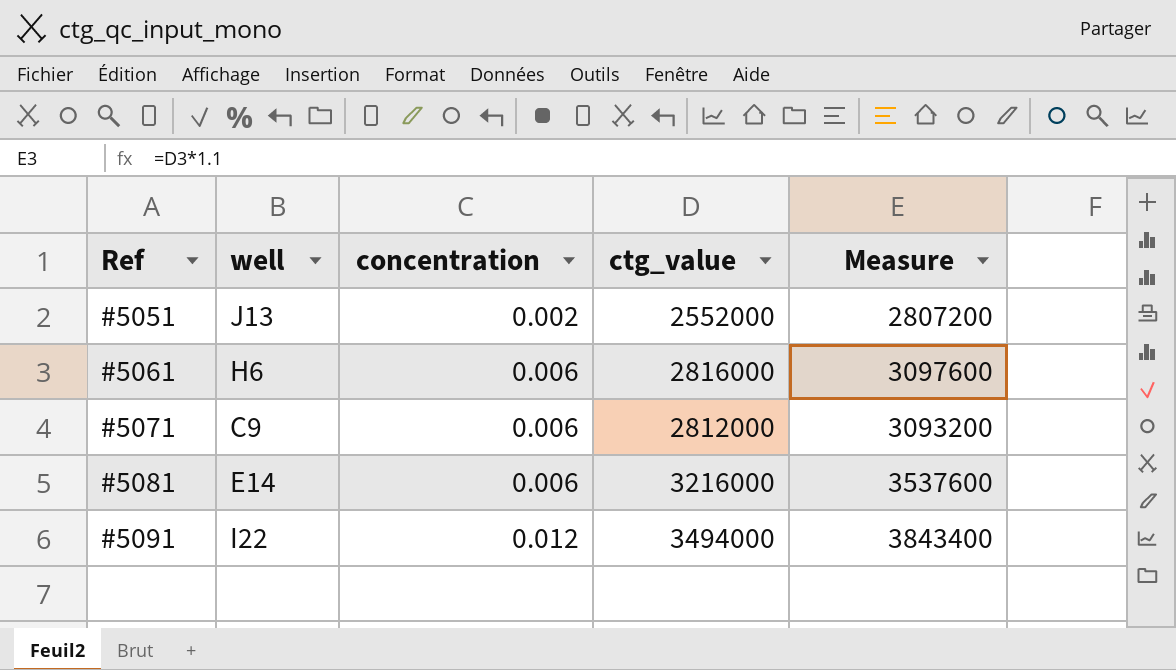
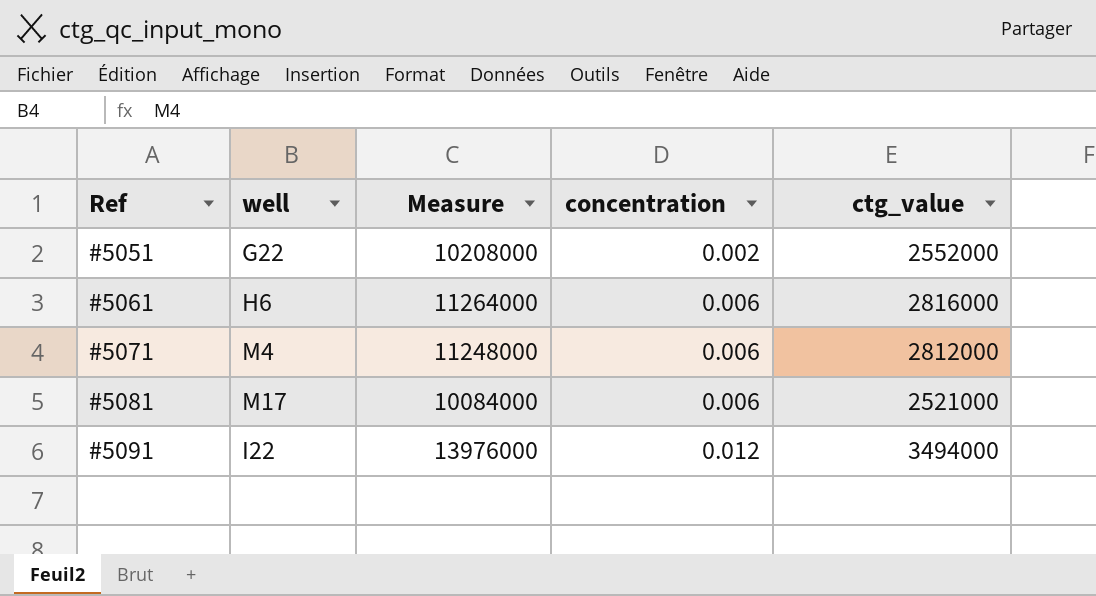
column Measure | formula: [ctg_value] * 1.1 -> [ctg_value] * 4
column Measure | position: 5 -> 3
#5051 | well: J13 -> G22
#5071 | well: C9 -> M4
#5081 | well: E14 -> M17
#5081 | ctg_value: 3216000 -> 2521000

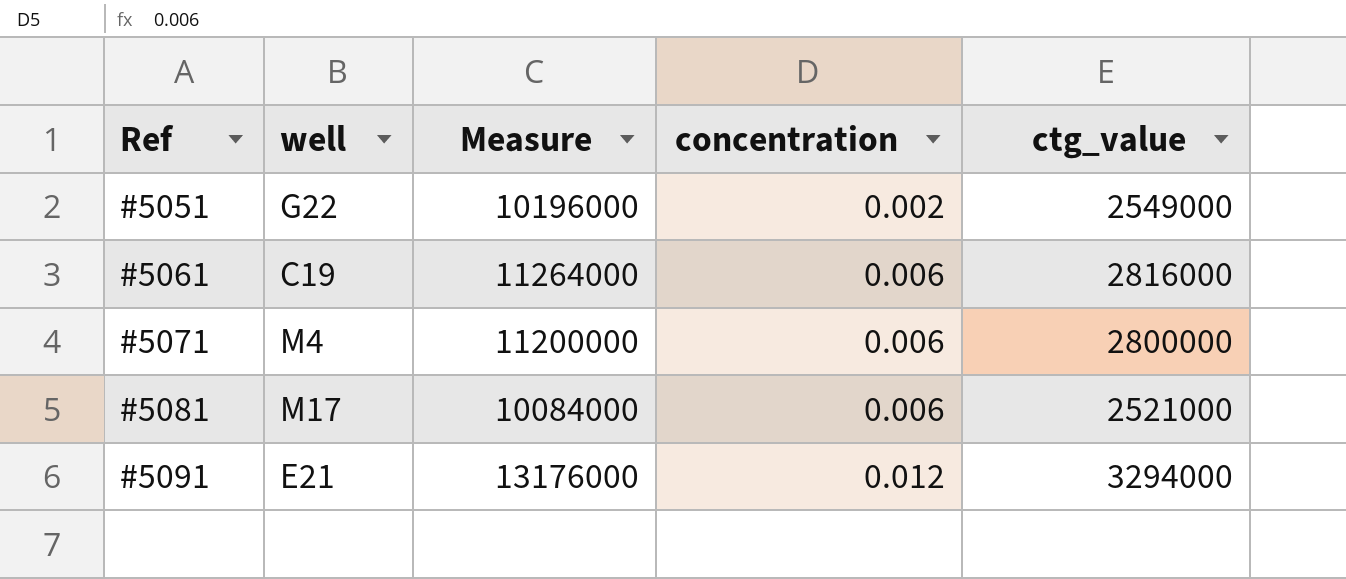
#5051 | Measure: 10208000 -> 10196000
#5051 | ctg_value: 2552000 -> 2549000
#5061 | well: H6 -> C19
#5071 | Measure: 11248000 -> 11200000
#5071 | ctg_value: 2812000 -> 2800000
#5091 | well: I22 -> E21
#5091 | Measure: 13976000 -> 13176000
#5091 | ctg_value: 3494000 -> 3294000

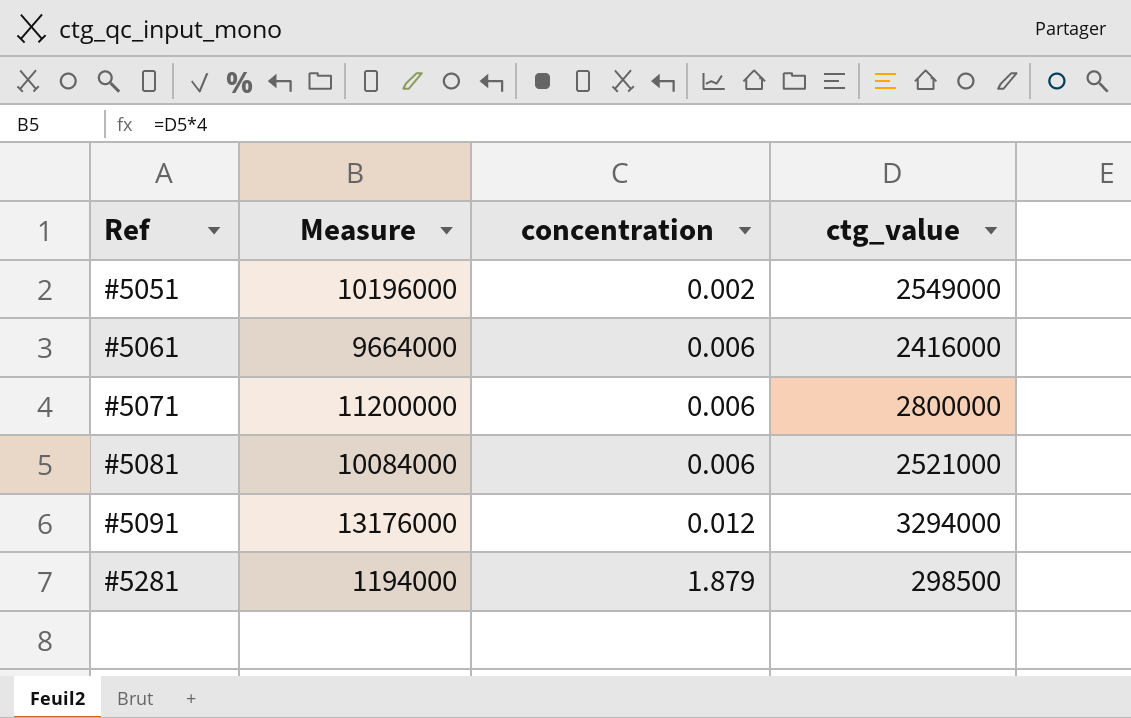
column well | position: 2 -> none
#5061 | Measure: 11264000 -> 9664000
#5061 | ctg_value: 2816000 -> 2416000
row #5281: none -> 1194000 | 1.879 | 298500

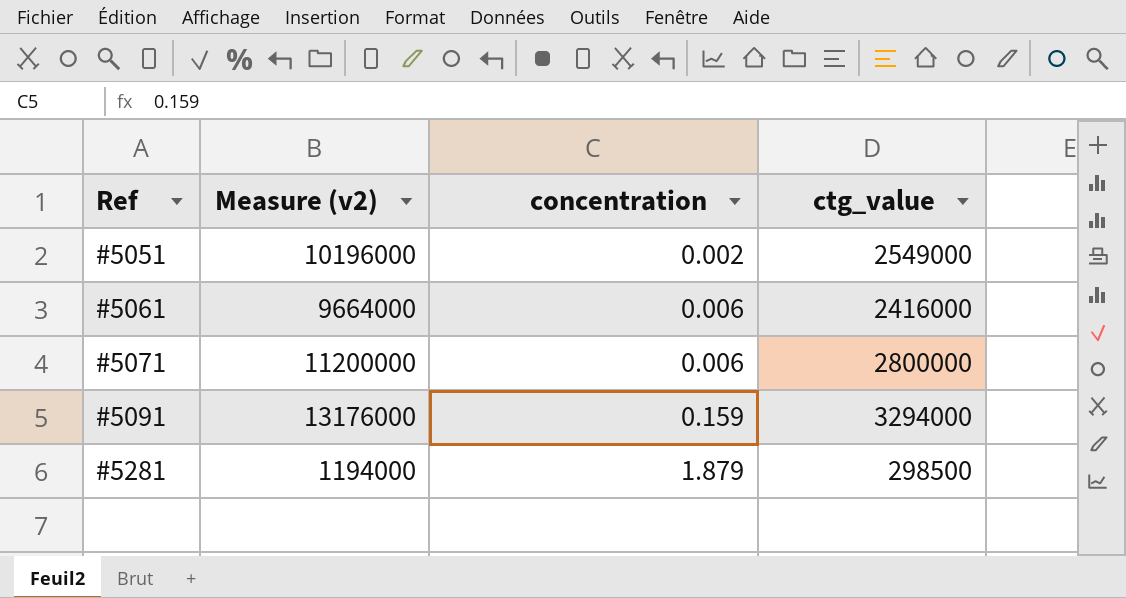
column name: Measure -> Measure (v2)
row #5081: 10084000 | 0.006 | 2521000 -> none
#5091 | concentration: 0.012 -> 0.159

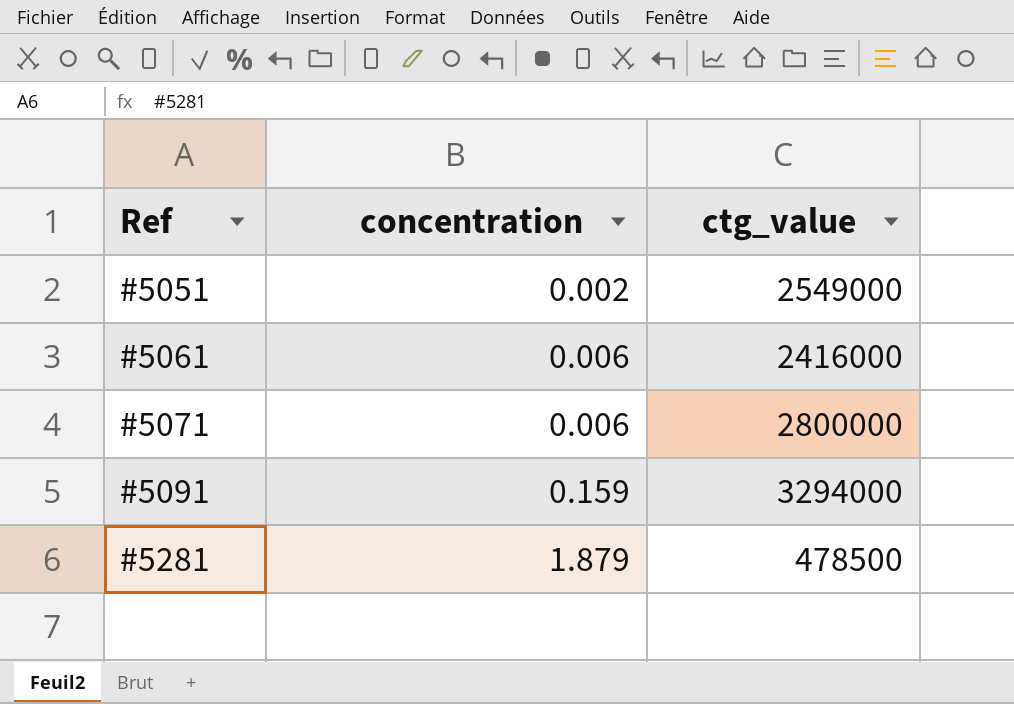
column Measure (v2) | formula: [ctg_value] * 4 -> none
#5281 | ctg_value: 298500 -> 478500

